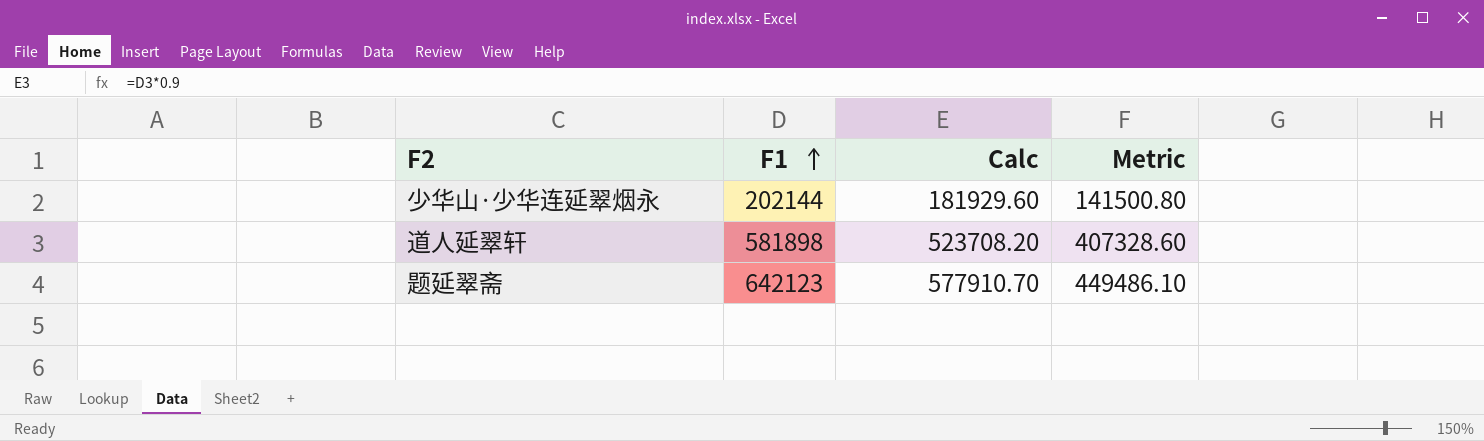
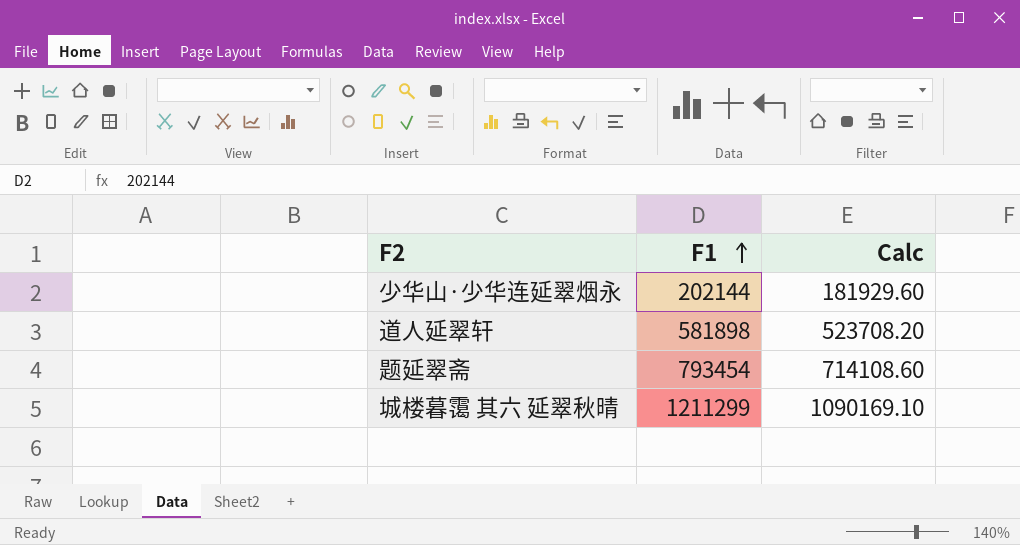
column Metric | formula: [F1] * 0.7 -> none
题延翠斋 | F1: 642123 -> 793454
题延翠斋 | Calc: 577910.70 -> 714108.60
row 城楼暮霭 其六 延翠秋晴: none -> 1211299 | 1090169.10

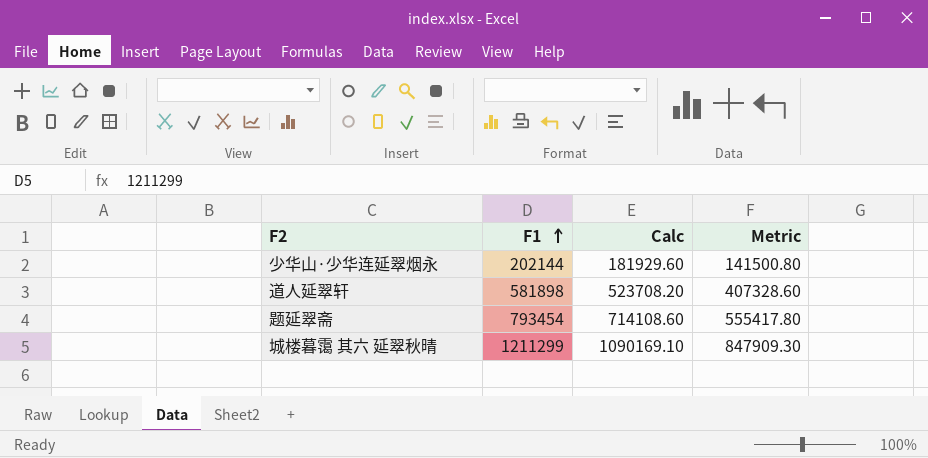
column Metric | formula: none -> [F1] * 0.7

